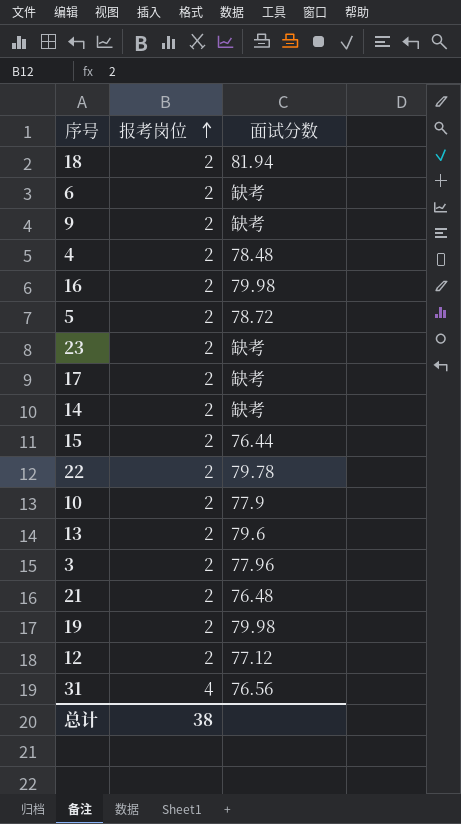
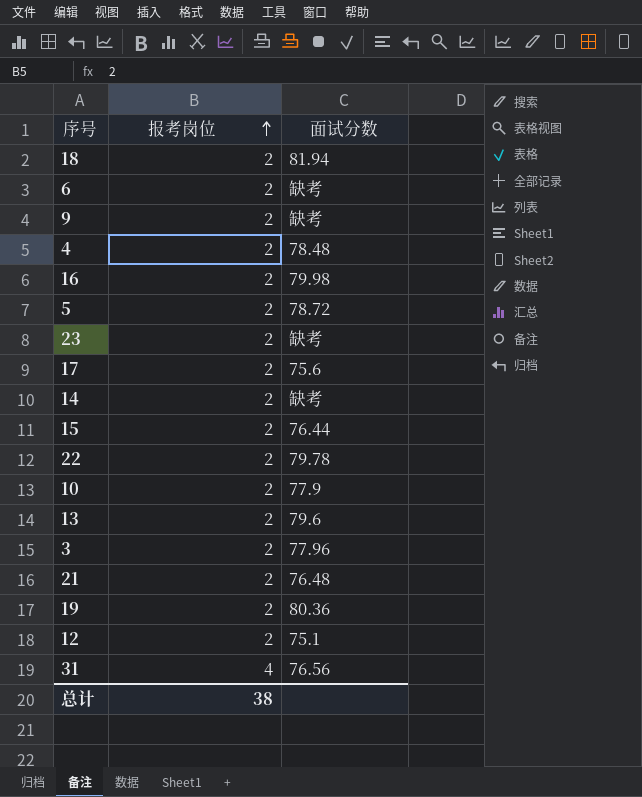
17 | 面试分数: 缺考 -> 75.6
19 | 面试分数: 79.98 -> 80.36
12 | 面试分数: 77.12 -> 75.1

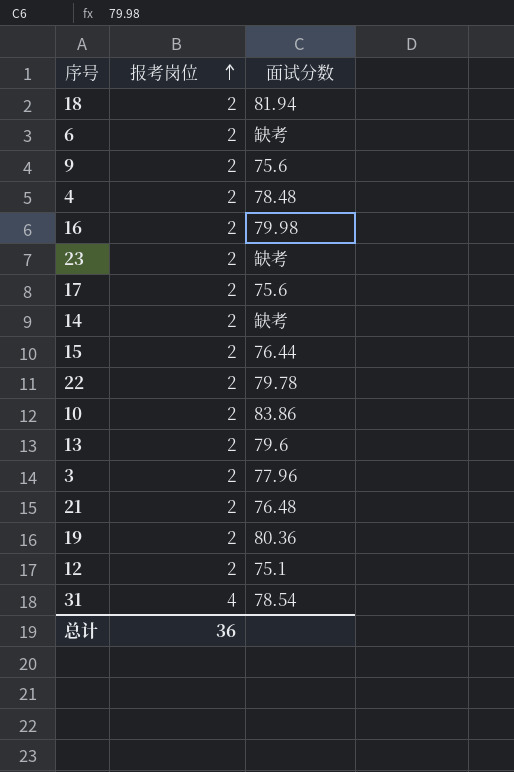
row 5: 2 | 78.72 -> none
9 | 面试分数: 缺考 -> 75.6
10 | 面试分数: 77.9 -> 83.86
31 | 面试分数: 76.56 -> 78.54
总计 | 报考岗位: 38 -> 36

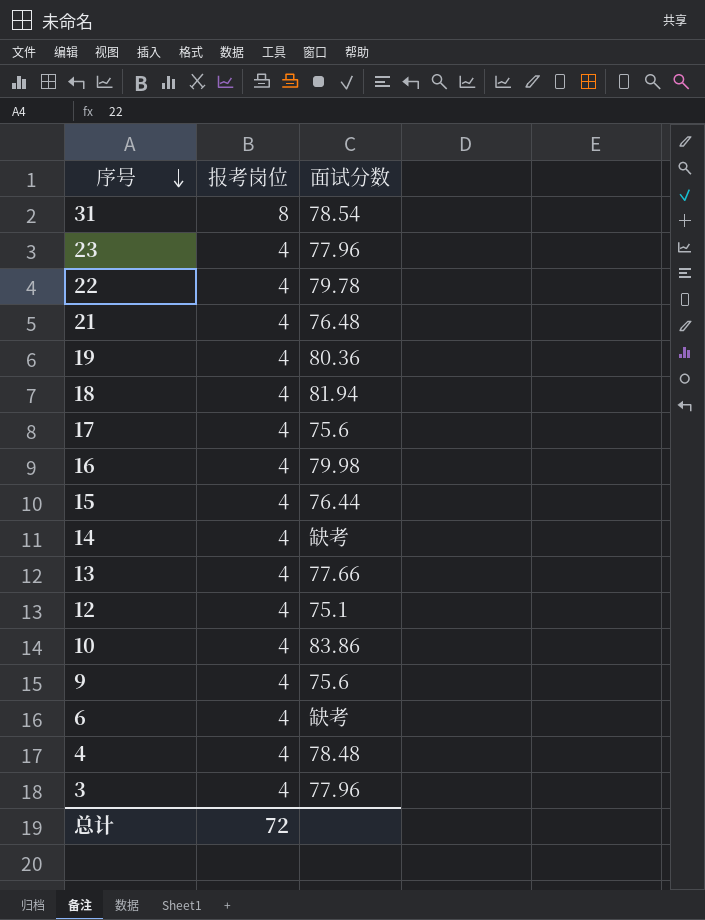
row order: 报考岗位 ascending -> 序号 descending
31 | 报考岗位: 4 -> 8
23 | 报考岗位: 2 -> 4
23 | 面试分数: 缺考 -> 77.96
22 | 报考岗位: 2 -> 4
21 | 报考岗位: 2 -> 4
19 | 报考岗位: 2 -> 4
18 | 报考岗位: 2 -> 4
17 | 报考岗位: 2 -> 4
16 | 报考岗位: 2 -> 4
15 | 报考岗位: 2 -> 4
14 | 报考岗位: 2 -> 4
13 | 报考岗位: 2 -> 4
13 | 面试分数: 79.6 -> 77.66
12 | 报考岗位: 2 -> 4
10 | 报考岗位: 2 -> 4
9 | 报考岗位: 2 -> 4
6 | 报考岗位: 2 -> 4
4 | 报考岗位: 2 -> 4
3 | 报考岗位: 2 -> 4
总计 | 报考岗位: 36 -> 72

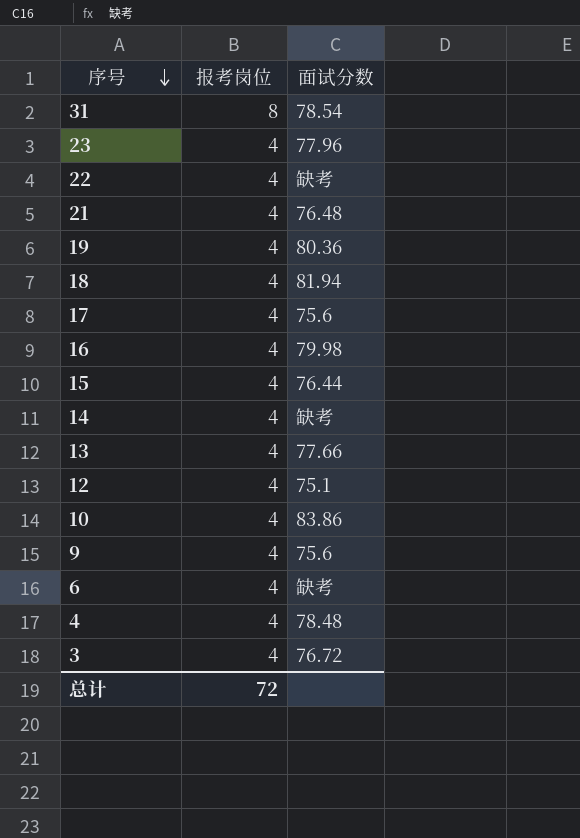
22 | 面试分数: 79.78 -> 缺考
3 | 面试分数: 77.96 -> 76.72

